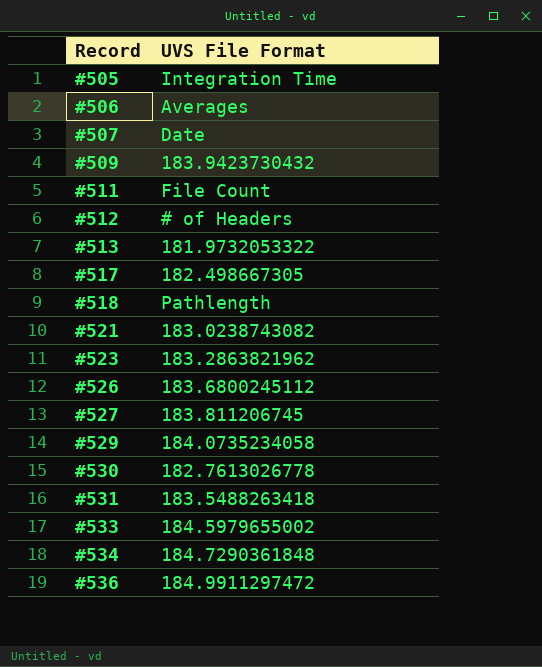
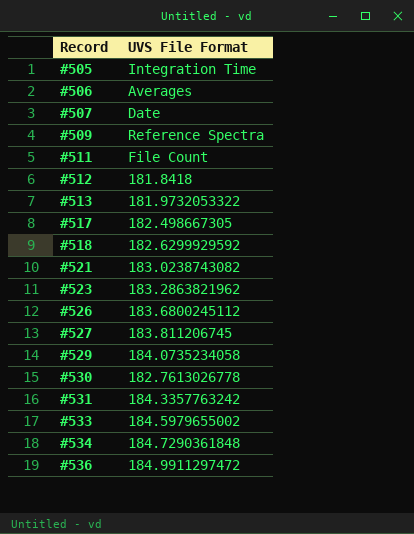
#509 | UVS File Format: 183.9423730432 -> Reference Spectra
#512 | UVS File Format: # of Headers -> 181.8418
#518 | UVS File Format: Pathlength -> 182.6299929592
#531 | UVS File Format: 183.5488263418 -> 184.3357763242

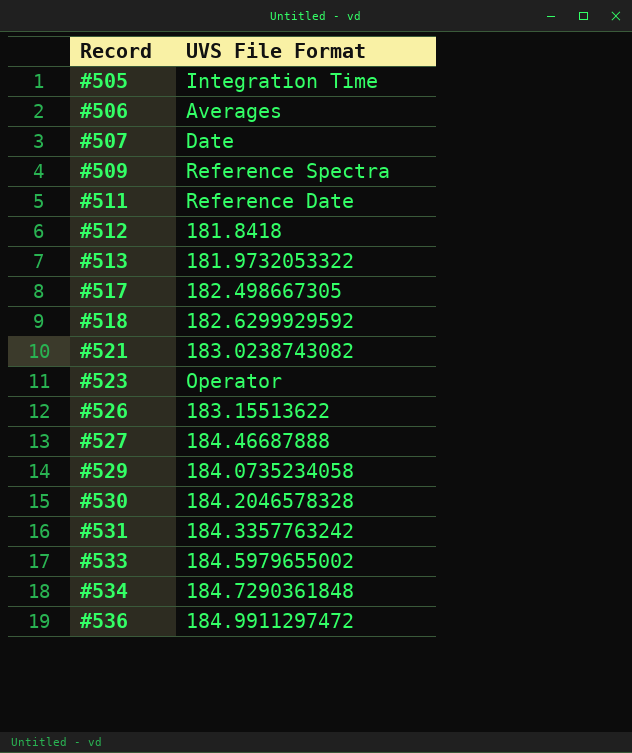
#511 | UVS File Format: File Count -> Reference Date
#523 | UVS File Format: 183.2863821962 -> Operator
#526 | UVS File Format: 183.6800245112 -> 183.15513622
#527 | UVS File Format: 183.811206745 -> 184.46687888
#530 | UVS File Format: 182.7613026778 -> 184.2046578328

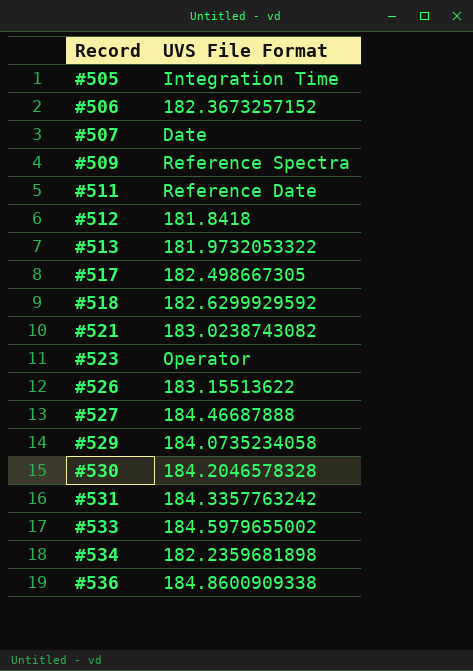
#506 | UVS File Format: Averages -> 182.3673257152
#534 | UVS File Format: 184.7290361848 -> 182.2359681898
#536 | UVS File Format: 184.9911297472 -> 184.8600909338

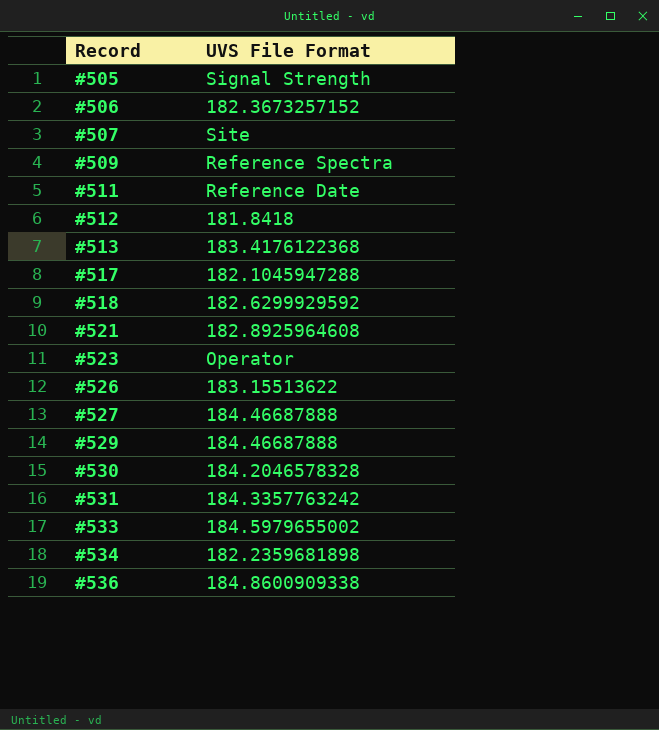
#505 | UVS File Format: Integration Time -> Signal Strength
#507 | UVS File Format: Date -> Site
#513 | UVS File Format: 181.9732053322 -> 183.4176122368
#517 | UVS File Format: 182.498667305 -> 182.1045947288
#521 | UVS File Format: 183.0238743082 -> 182.8925964608
#529 | UVS File Format: 184.0735234058 -> 184.46687888

